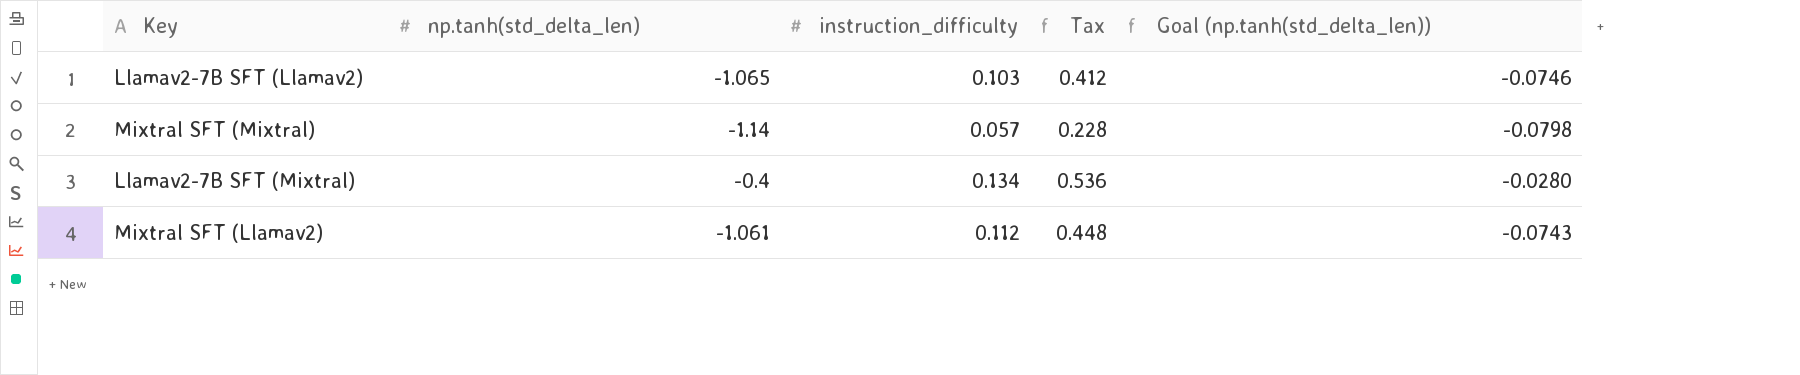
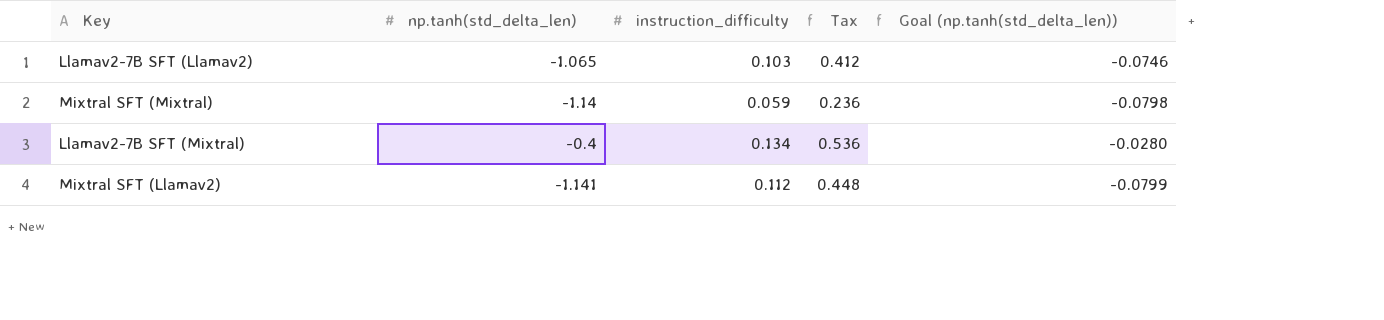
Mixtral SFT (Mixtral) | instruction_difficulty: 0.057 -> 0.059
Mixtral SFT (Mixtral) | Tax: 0.228 -> 0.236
Mixtral SFT (Llamav2) | np.tanh(std_delta_len): -1.061 -> -1.141
Mixtral SFT (Llamav2) | Goal (np.tanh(std_delta_len)): -0.0743 -> -0.0799

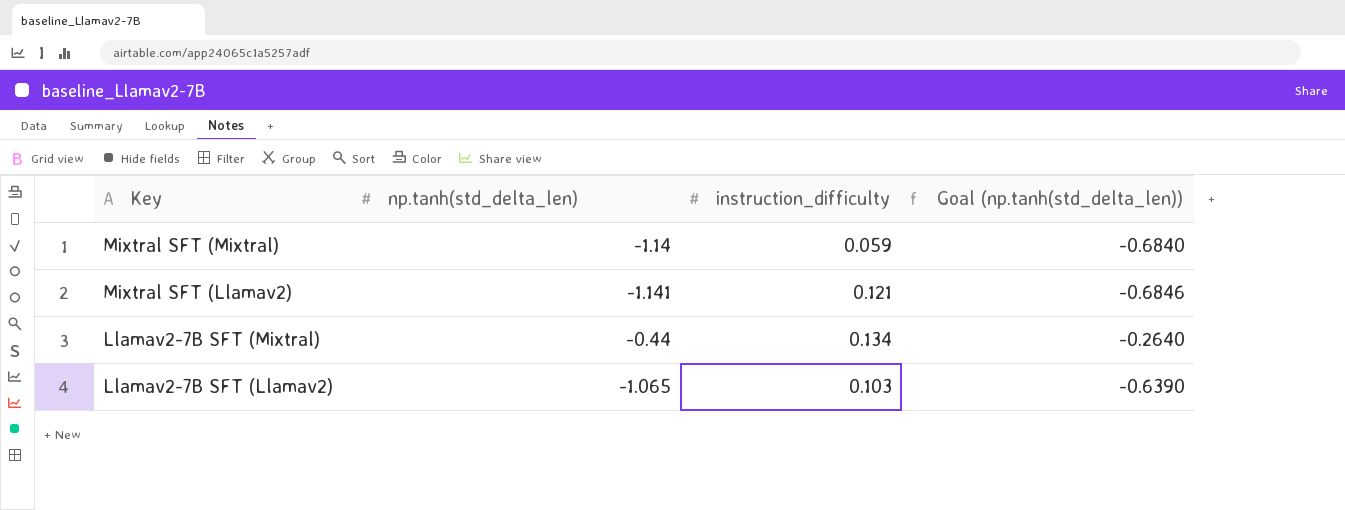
row order: none -> Key descending
column Tax | formula: [instruction_difficulty] * 4 -> none
column Goal (np.tanh(std_delta_len)) | formula: [np.tanh(std_delta_len)] * 0.07 -> [np.tanh(std_delta_len)] * 0.6
Mixtral SFT (Llamav2) | instruction_difficulty: 0.112 -> 0.121
Llamav2-7B SFT (Mixtral) | np.tanh(std_delta_len): -0.4 -> -0.44

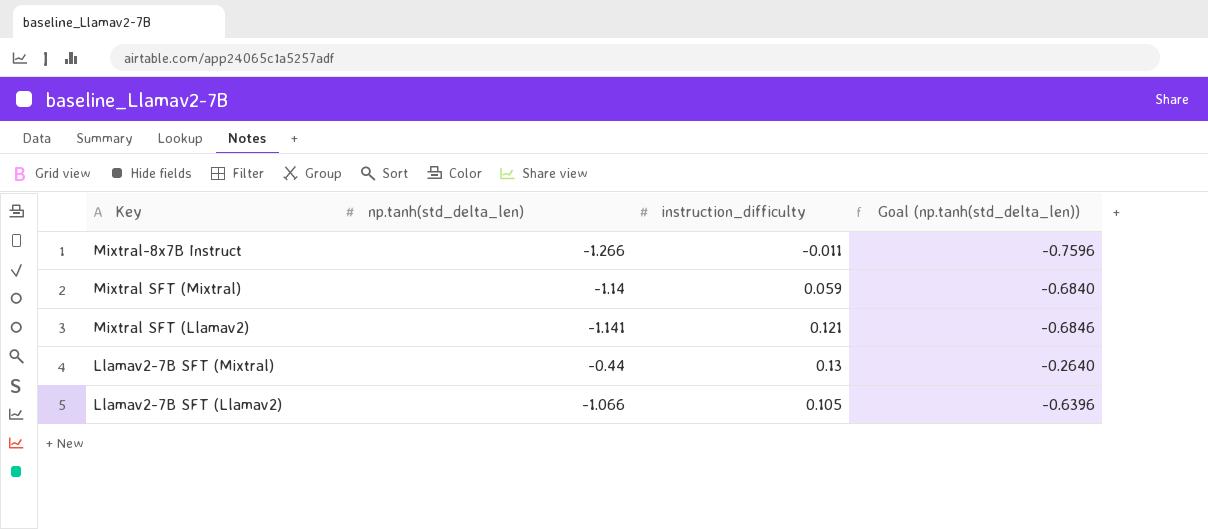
row Mixtral-8x7B Instruct: none -> -1.266 | -0.011 | -0.7596
Llamav2-7B SFT (Mixtral) | instruction_difficulty: 0.134 -> 0.13
Llamav2-7B SFT (Llamav2) | np.tanh(std_delta_len): -1.065 -> -1.066
Llamav2-7B SFT (Llamav2) | instruction_difficulty: 0.103 -> 0.105
Llamav2-7B SFT (Llamav2) | Goal (np.tanh(std_delta_len)): -0.6390 -> -0.6396

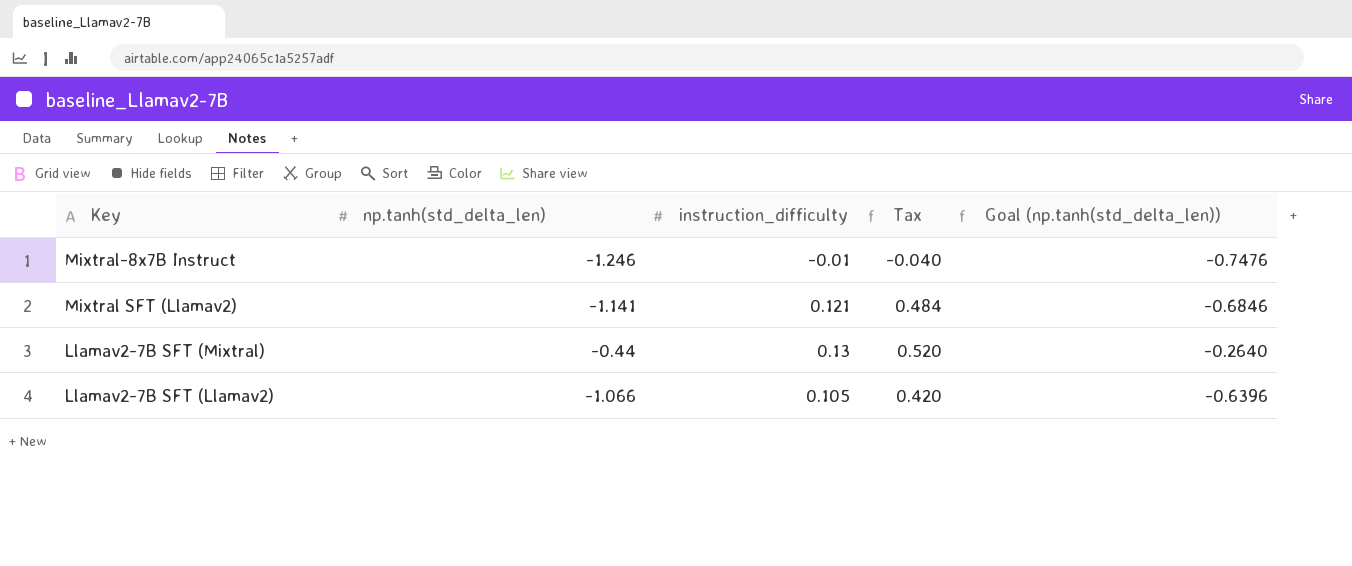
column Tax | formula: none -> [instruction_difficulty] * 4
row Mixtral SFT (Mixtral): -1.14 | 0.059 | -0.6840 -> none
Mixtral-8x7B Instruct | np.tanh(std_delta_len): -1.266 -> -1.246
Mixtral-8x7B Instruct | instruction_difficulty: -0.011 -> -0.01
Mixtral-8x7B Instruct | Goal (np.tanh(std_delta_len)): -0.7596 -> -0.7476

